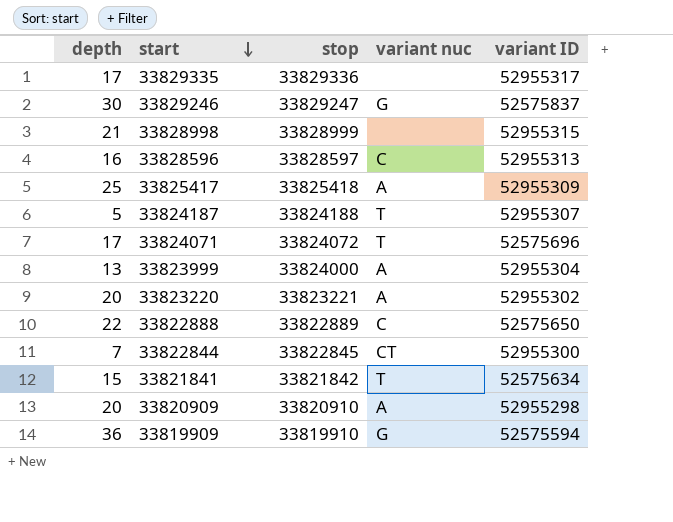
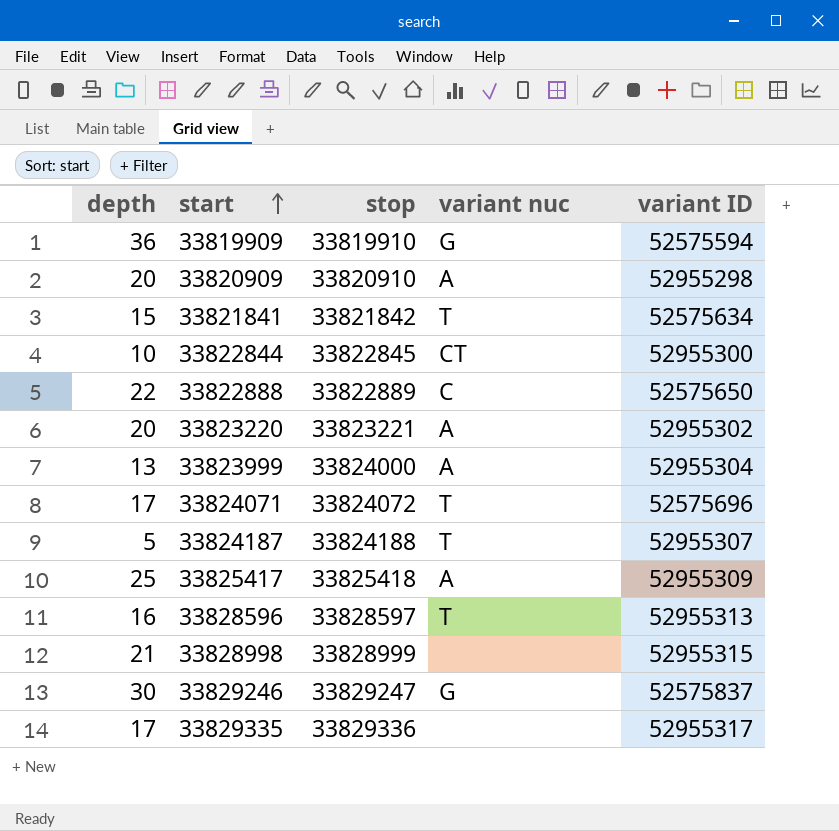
row order: start descending -> start ascending
33822844 | depth: 7 -> 10
33828596 | variant nuc: C -> T

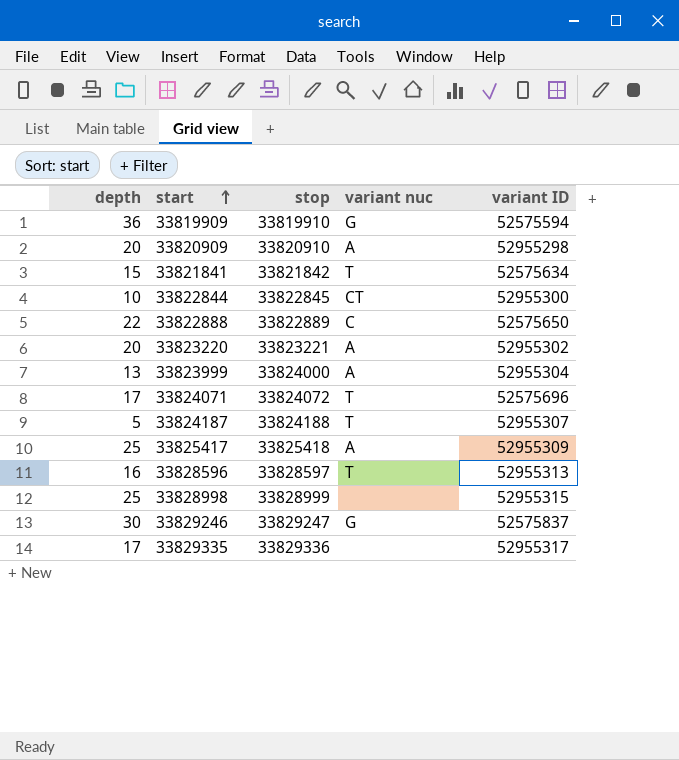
33828998 | depth: 21 -> 25

